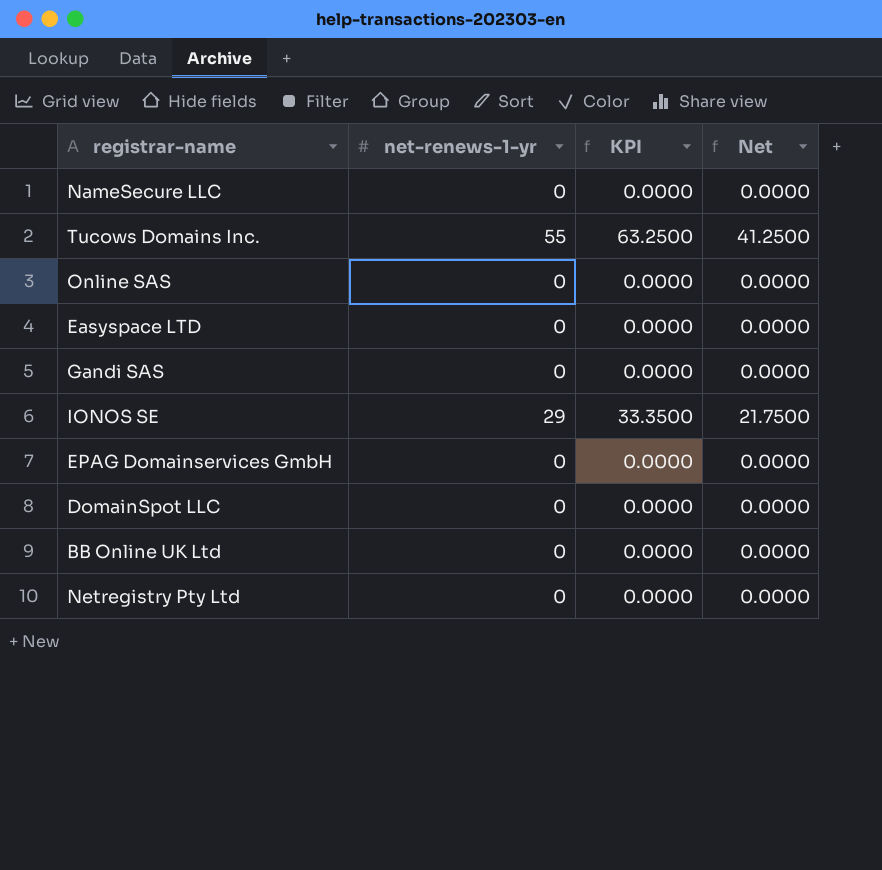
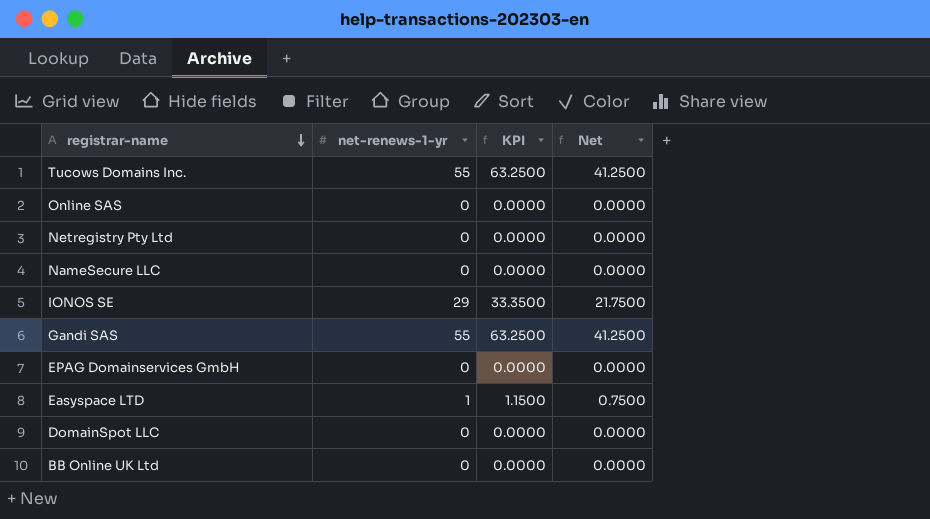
row order: none -> registrar-name descending
Gandi SAS | net-renews-1-yr: 0 -> 55
Gandi SAS | KPI: 0.0000 -> 63.2500
Gandi SAS | Net: 0.0000 -> 41.2500
Easyspace LTD | net-renews-1-yr: 0 -> 1
Easyspace LTD | KPI: 0.0000 -> 1.1500
Easyspace LTD | Net: 0.0000 -> 0.7500

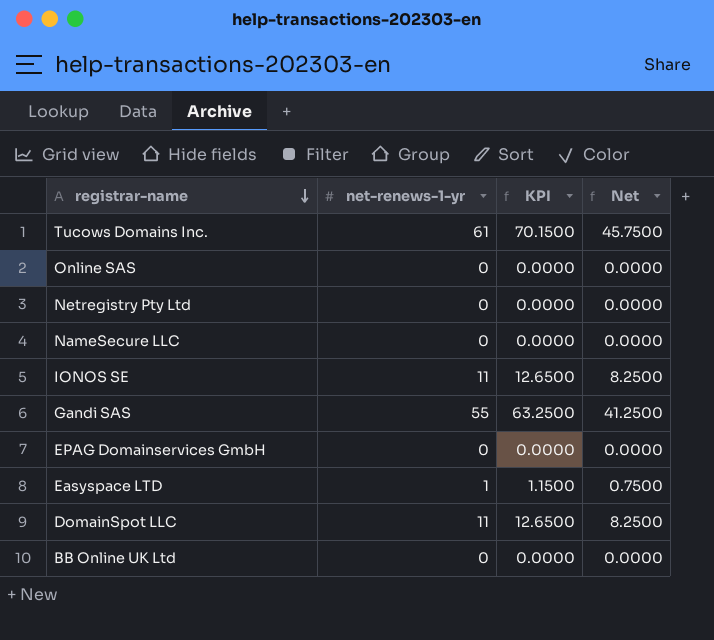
Tucows Domains Inc. | net-renews-1-yr: 55 -> 61
Tucows Domains Inc. | KPI: 63.2500 -> 70.1500
Tucows Domains Inc. | Net: 41.2500 -> 45.7500
IONOS SE | net-renews-1-yr: 29 -> 11
IONOS SE | KPI: 33.3500 -> 12.6500
IONOS SE | Net: 21.7500 -> 8.2500
DomainSpot LLC | net-renews-1-yr: 0 -> 11
DomainSpot LLC | KPI: 0.0000 -> 12.6500
DomainSpot LLC | Net: 0.0000 -> 8.2500

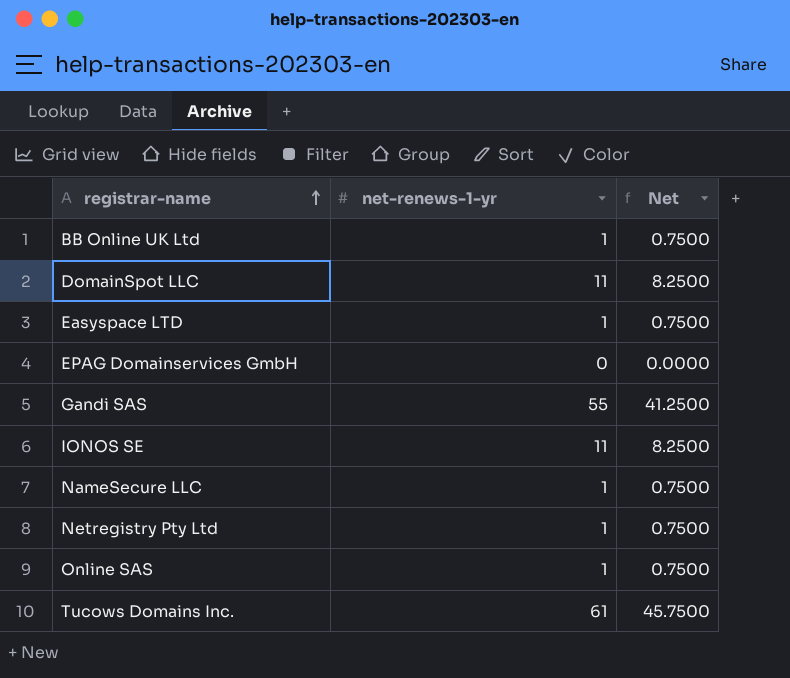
row order: registrar-name descending -> registrar-name ascending
column KPI | formula: [net-renews-1-yr] * 1.15 -> none
BB Online UK Ltd | net-renews-1-yr: 0 -> 1
BB Online UK Ltd | Net: 0.0000 -> 0.7500
NameSecure LLC | net-renews-1-yr: 0 -> 1
NameSecure LLC | Net: 0.0000 -> 0.7500
Netregistry Pty Ltd | net-renews-1-yr: 0 -> 1
Netregistry Pty Ltd | Net: 0.0000 -> 0.7500
Online SAS | net-renews-1-yr: 0 -> 1
Online SAS | Net: 0.0000 -> 0.7500

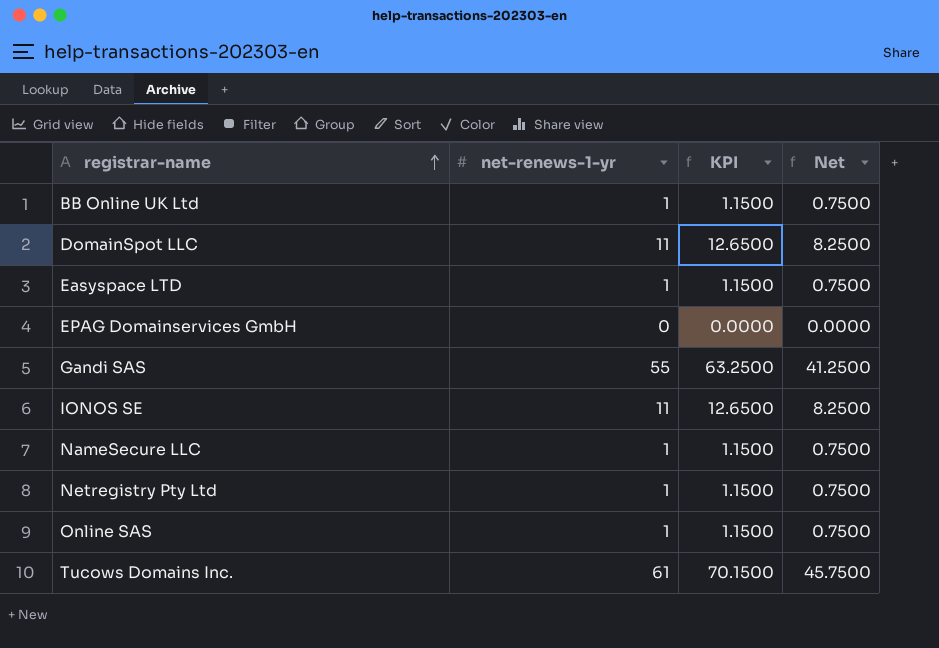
column KPI | formula: none -> [net-renews-1-yr] * 1.15

